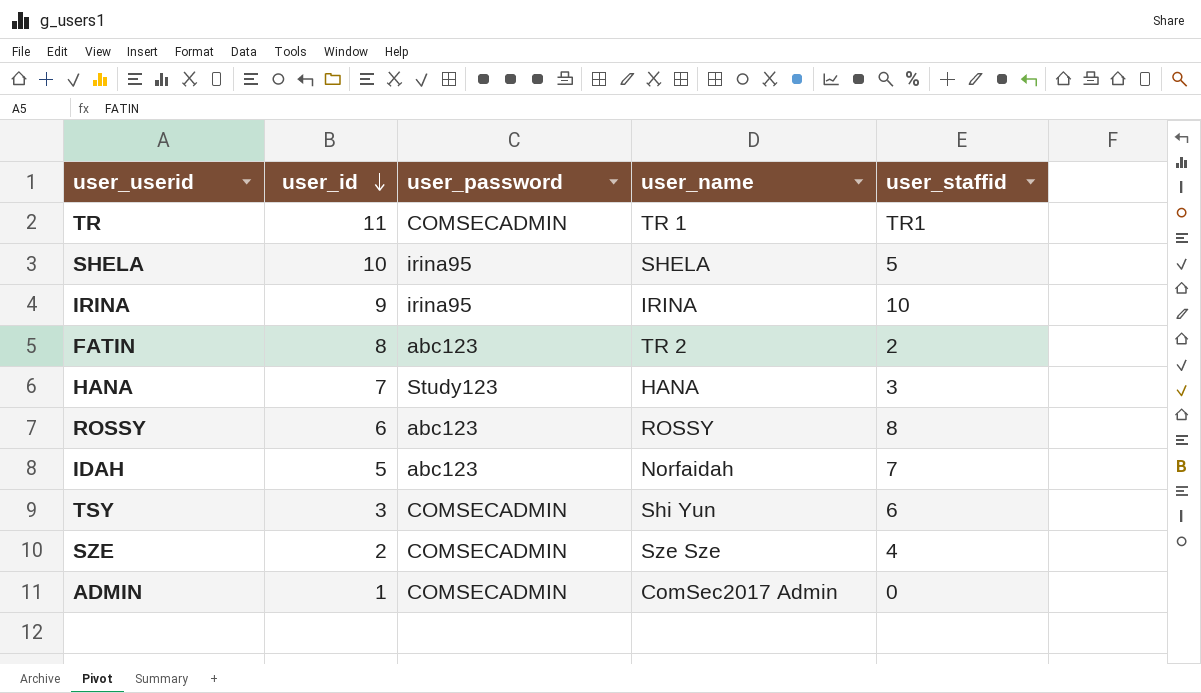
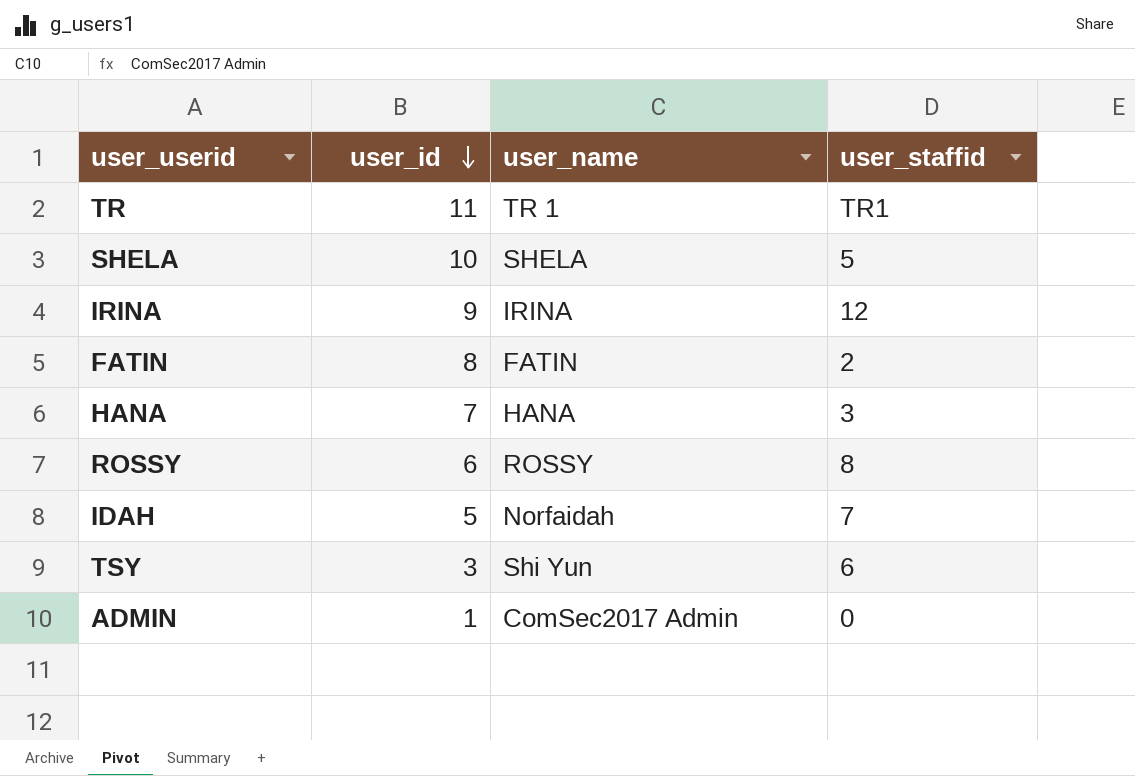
column user_password | position: 3 -> none
row SZE: 2 | COMSECADMIN | Sze Sze | 4 -> none
IRINA | user_staffid: 10 -> 12
FATIN | user_name: TR 2 -> FATIN

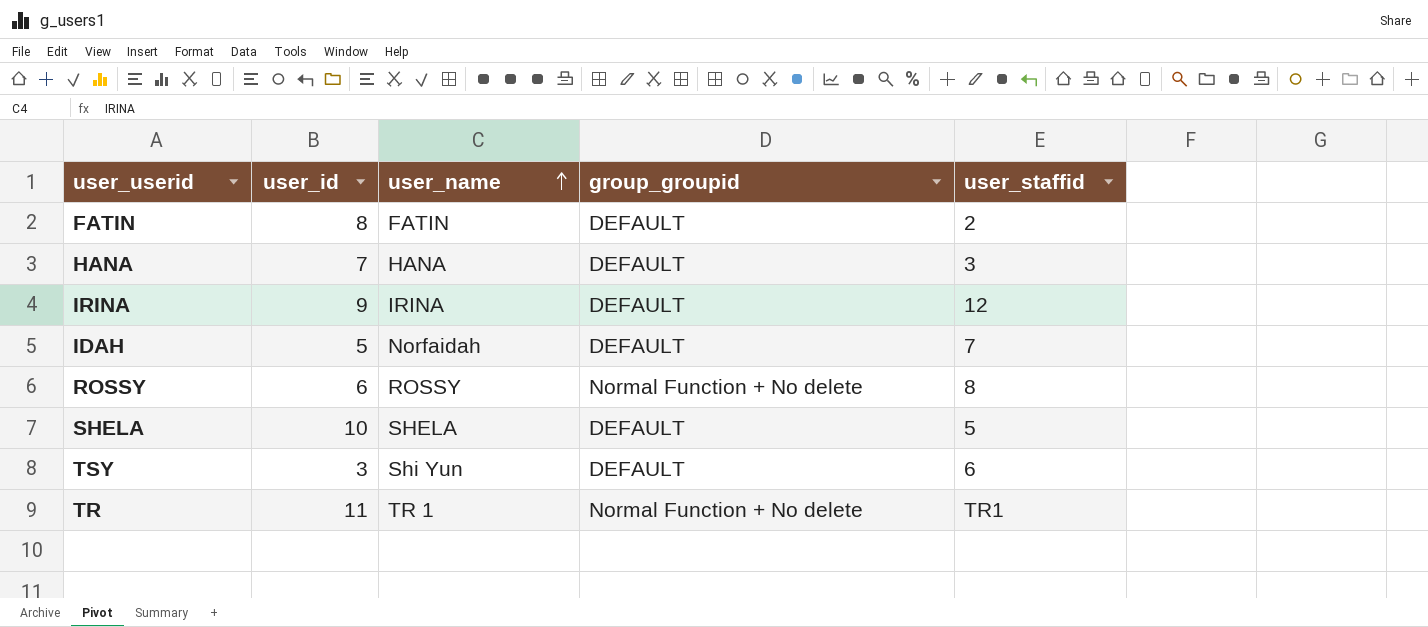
row order: user_id descending -> user_name ascending
column group_groupid | position: none -> 4
row ADMIN: 1 | ComSec2017 Admin | 0 -> none

